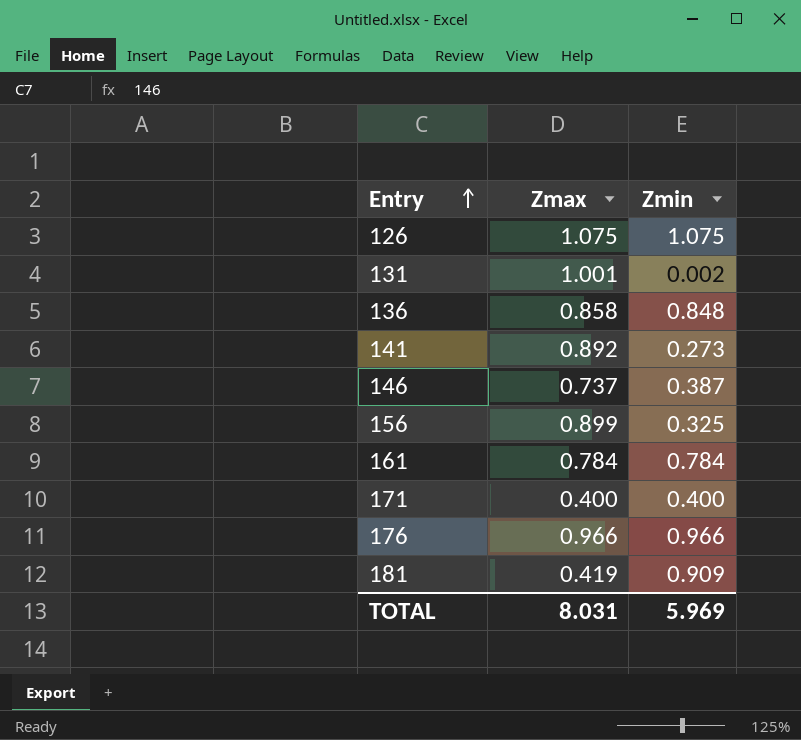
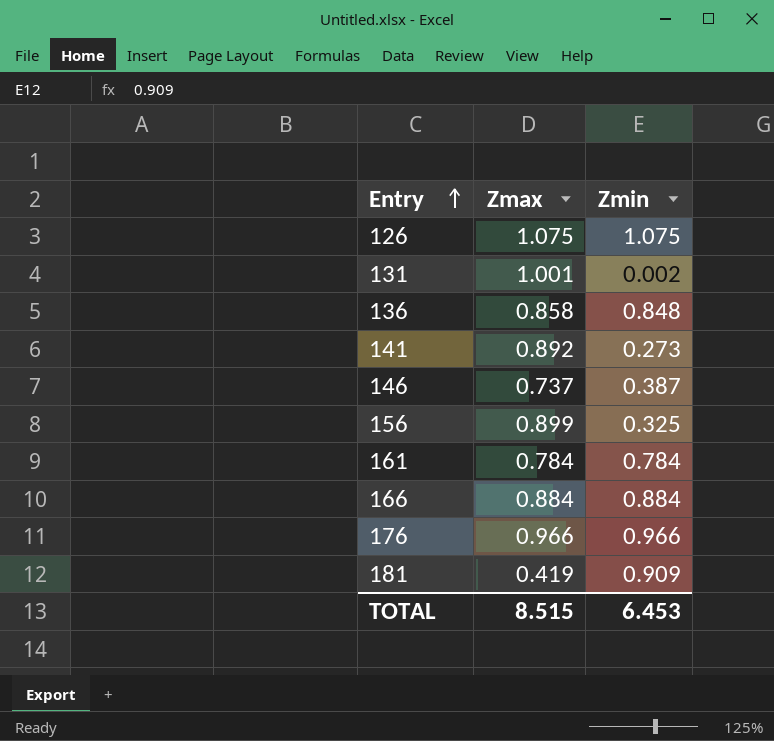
row 171: 0.400 | 0.400 -> none
row 166: none -> 0.884 | 0.884
TOTAL | Zmax: 8.031 -> 8.515
TOTAL | Zmin: 5.969 -> 6.453

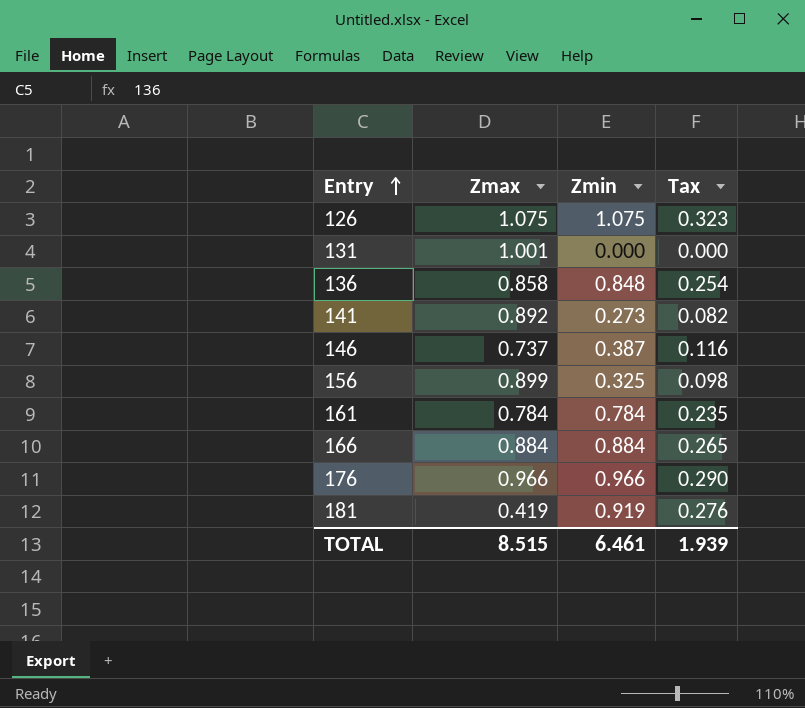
column Tax | formula: none -> [Zmin] * 0.3
131 | Zmin: 0.002 -> 0.000
181 | Zmin: 0.909 -> 0.919
TOTAL | Zmin: 6.453 -> 6.461

